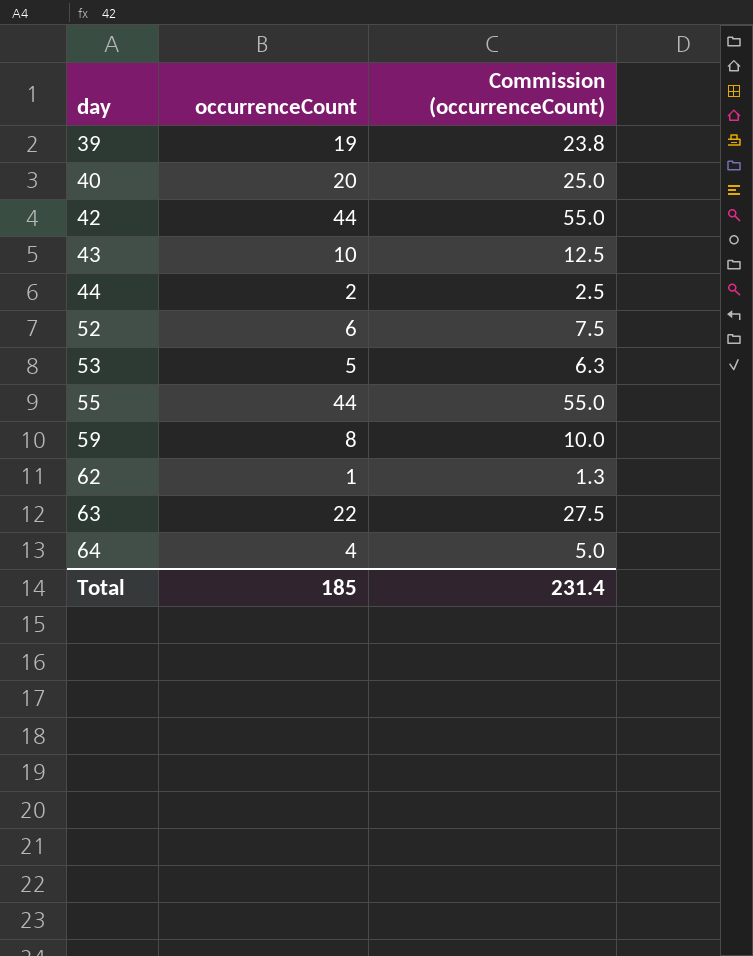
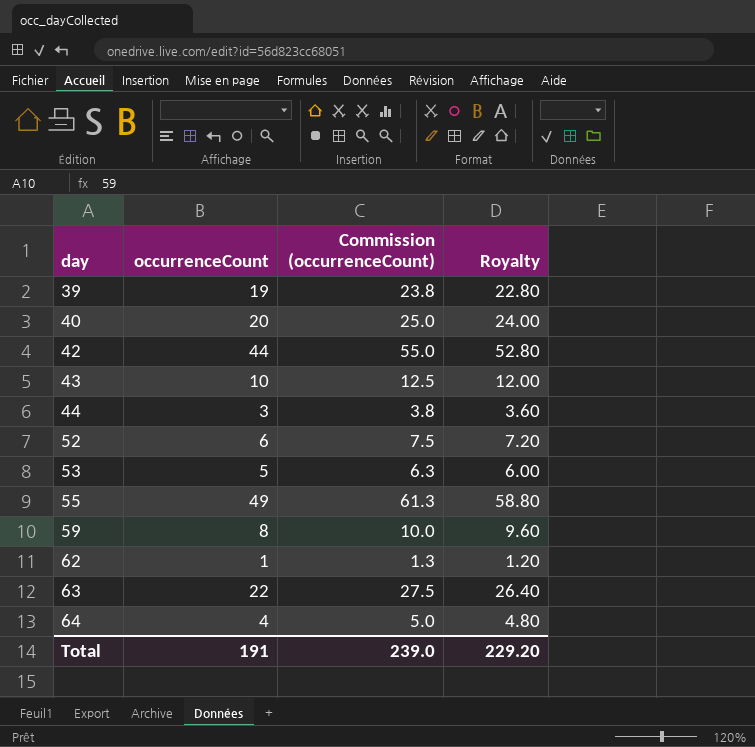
column Royalty | formula: none -> [occurrenceCount] * 1.2
44 | occurrenceCount: 2 -> 3
44 | Commission (occurrenceCount): 2.5 -> 3.8
55 | occurrenceCount: 44 -> 49
55 | Commission (occurrenceCount): 55.0 -> 61.3
Total | occurrenceCount: 185 -> 191
Total | Commission (occurrenceCount): 231.4 -> 239.0

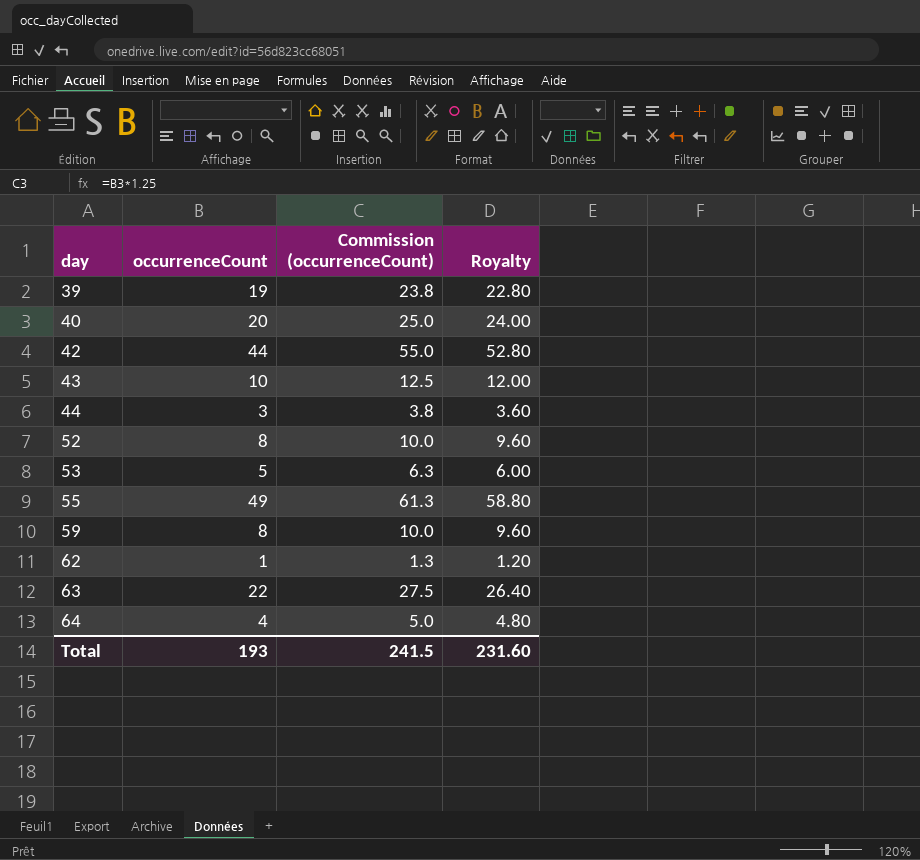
52 | occurrenceCount: 6 -> 8
52 | Commission (occurrenceCount): 7.5 -> 10.0
52 | Royalty: 7.20 -> 9.60
Total | occurrenceCount: 191 -> 193
Total | Commission (occurrenceCount): 239.0 -> 241.5
Total | Royalty: 229.20 -> 231.60

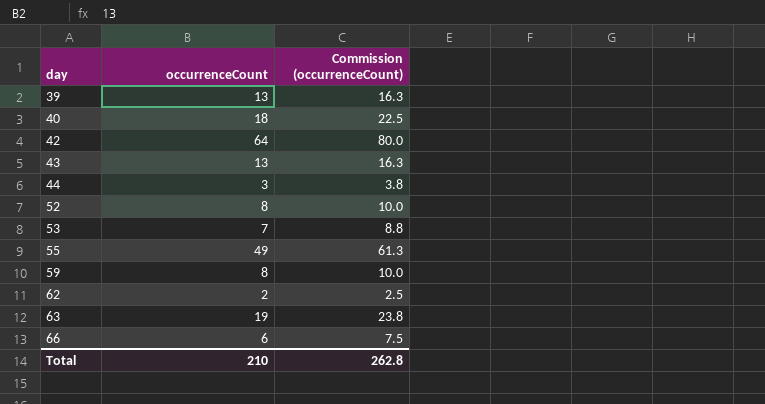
column Royalty | formula: [occurrenceCount] * 1.2 -> none
row 64: 4 | 5.0 | 4.80 -> none
39 | occurrenceCount: 19 -> 13
39 | Commission (occurrenceCount): 23.8 -> 16.3
40 | occurrenceCount: 20 -> 18
40 | Commission (occurrenceCount): 25.0 -> 22.5
42 | occurrenceCount: 44 -> 64
42 | Commission (occurrenceCount): 55.0 -> 80.0
43 | occurrenceCount: 10 -> 13
43 | Commission (occurrenceCount): 12.5 -> 16.3
53 | occurrenceCount: 5 -> 7
53 | Commission (occurrenceCount): 6.3 -> 8.8
62 | occurrenceCount: 1 -> 2
62 | Commission (occurrenceCount): 1.3 -> 2.5
63 | occurrenceCount: 22 -> 19
63 | Commission (occurrenceCount): 27.5 -> 23.8
row 66: none -> 6 | 7.5
Total | occurrenceCount: 193 -> 210
Total | Commission (occurrenceCount): 241.5 -> 262.8

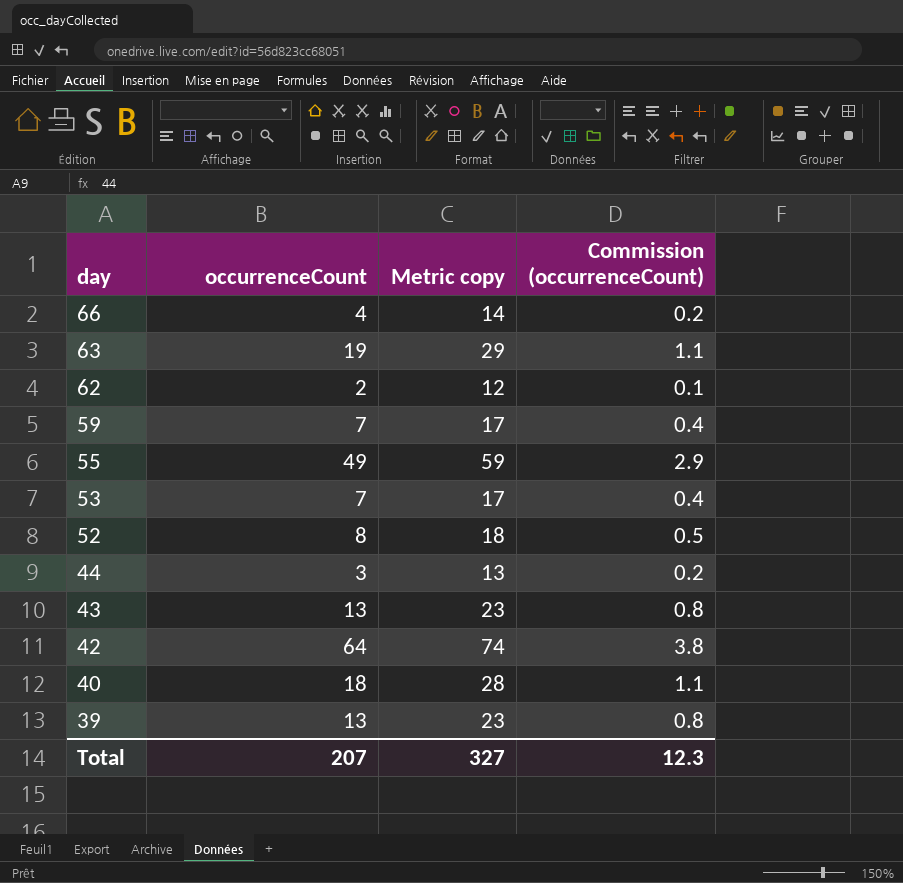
row order: day ascending -> day descending
column Metric copy | formula: none -> [occurrenceCount] + 10
column Commission (occurrenceCount) | formula: [occurrenceCount] * 1.25 -> [occurrenceCount] * 0.06
66 | occurrenceCount: 6 -> 4
59 | occurrenceCount: 8 -> 7
Total | occurrenceCount: 210 -> 207
Total | Commission (occurrenceCount): 262.8 -> 12.3

